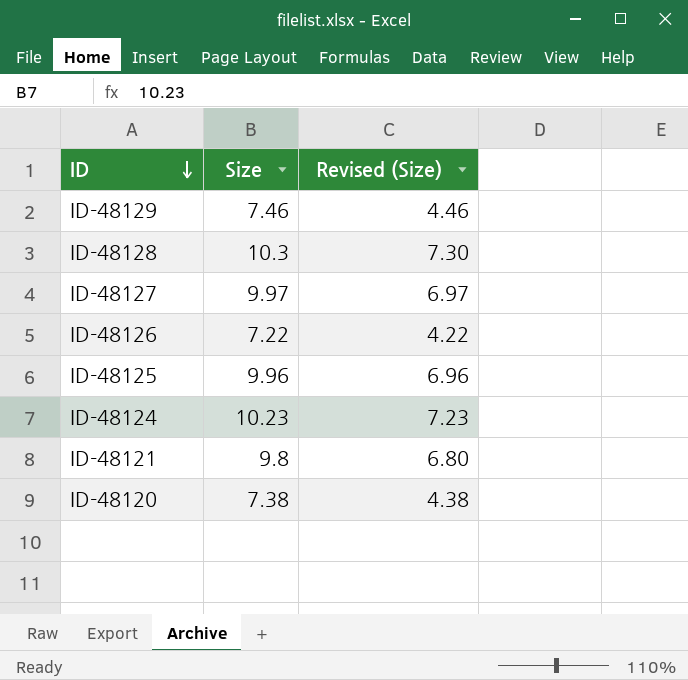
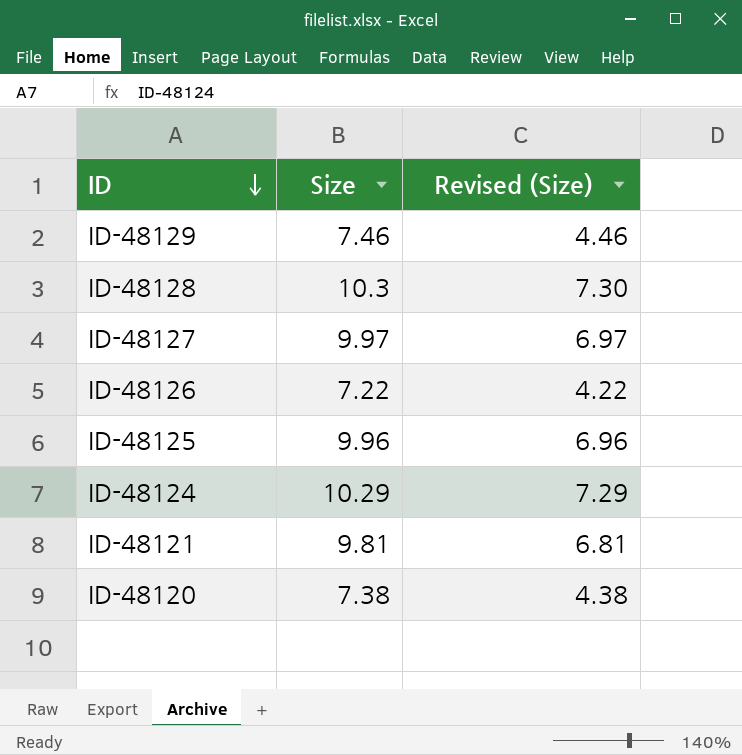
ID-48124 | Size: 10.23 -> 10.29
ID-48124 | Revised (Size): 7.23 -> 7.29
ID-48121 | Size: 9.8 -> 9.81
ID-48121 | Revised (Size): 6.80 -> 6.81

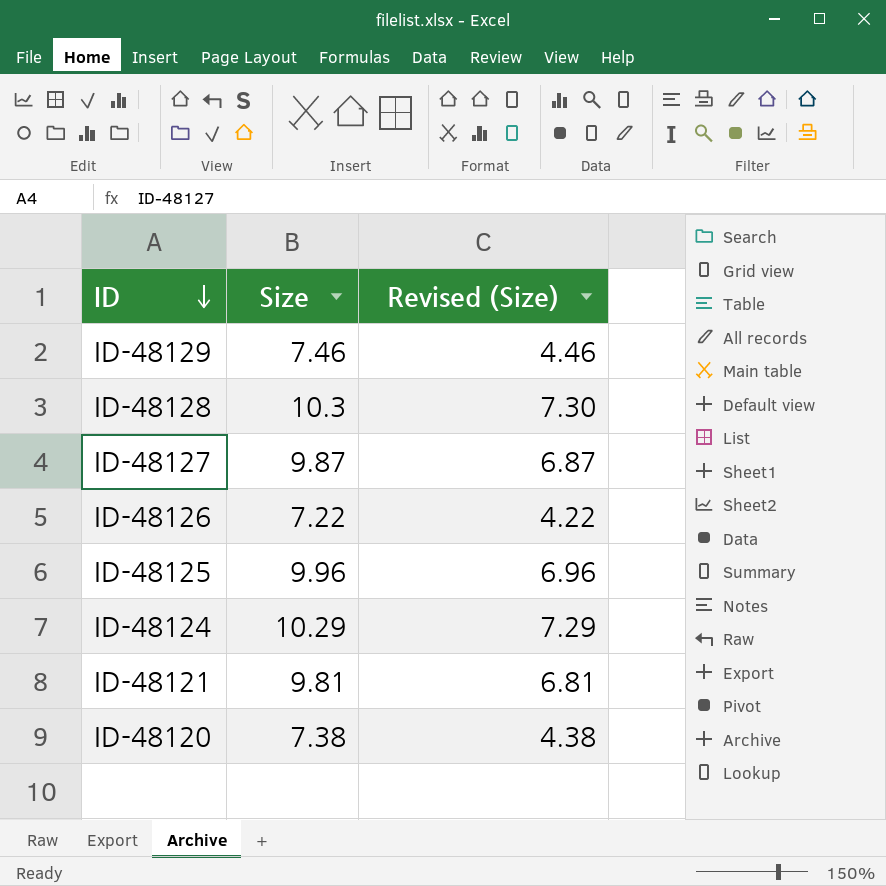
ID-48127 | Size: 9.97 -> 9.87
ID-48127 | Revised (Size): 6.97 -> 6.87

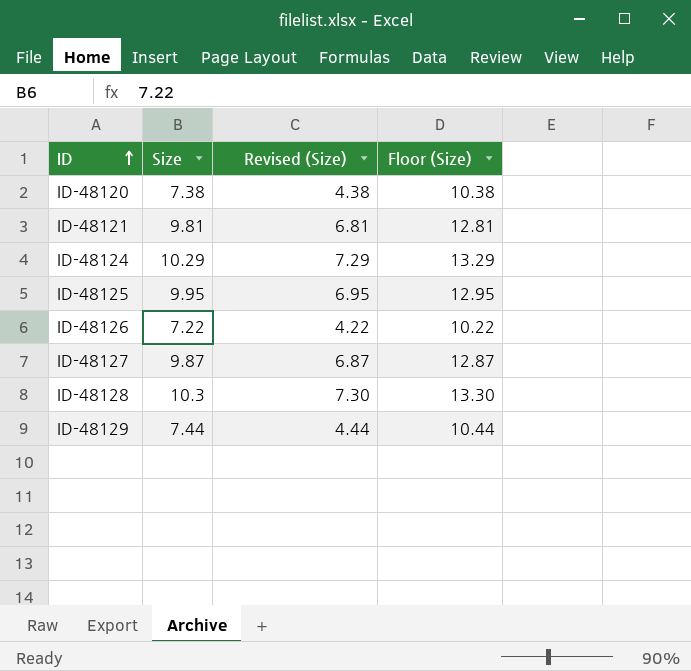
row order: ID descending -> ID ascending
column Floor (Size) | formula: none -> [Size] + 3
ID-48125 | Size: 9.96 -> 9.95
ID-48125 | Revised (Size): 6.96 -> 6.95
ID-48129 | Size: 7.46 -> 7.44
ID-48129 | Revised (Size): 4.46 -> 4.44

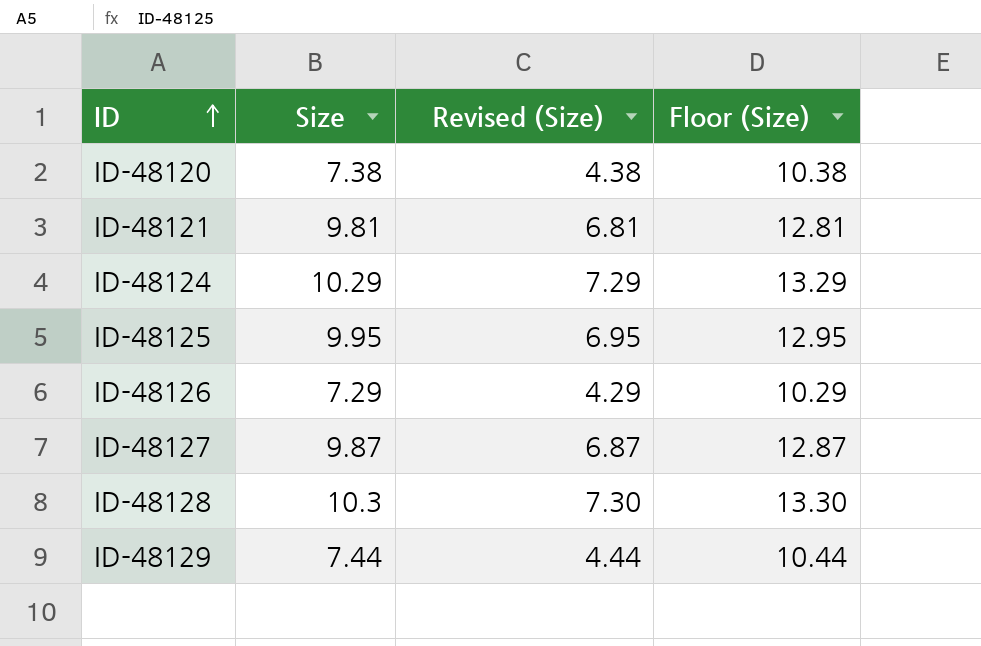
ID-48126 | Size: 7.22 -> 7.29
ID-48126 | Revised (Size): 4.22 -> 4.29
ID-48126 | Floor (Size): 10.22 -> 10.29

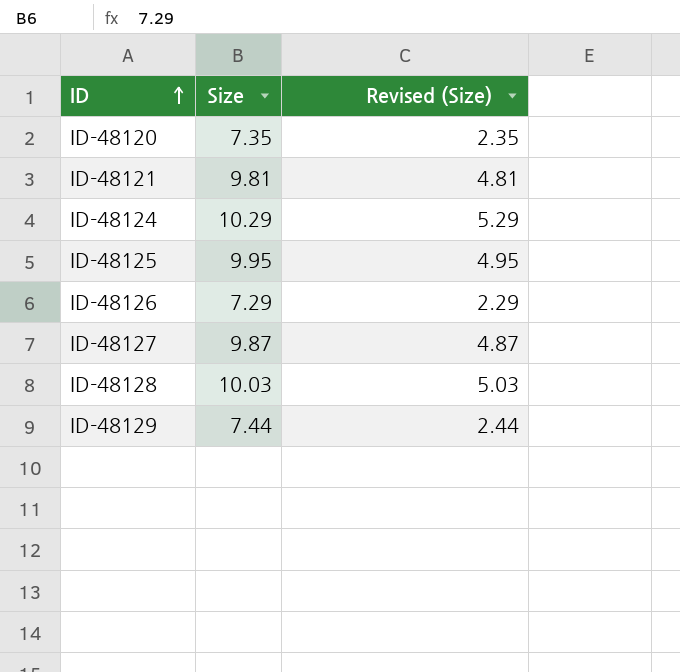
column Floor (Size) | formula: [Size] + 3 -> none
column Revised (Size) | formula: [Size] - 3 -> [Size] - 5
ID-48120 | Size: 7.38 -> 7.35
ID-48128 | Size: 10.3 -> 10.03

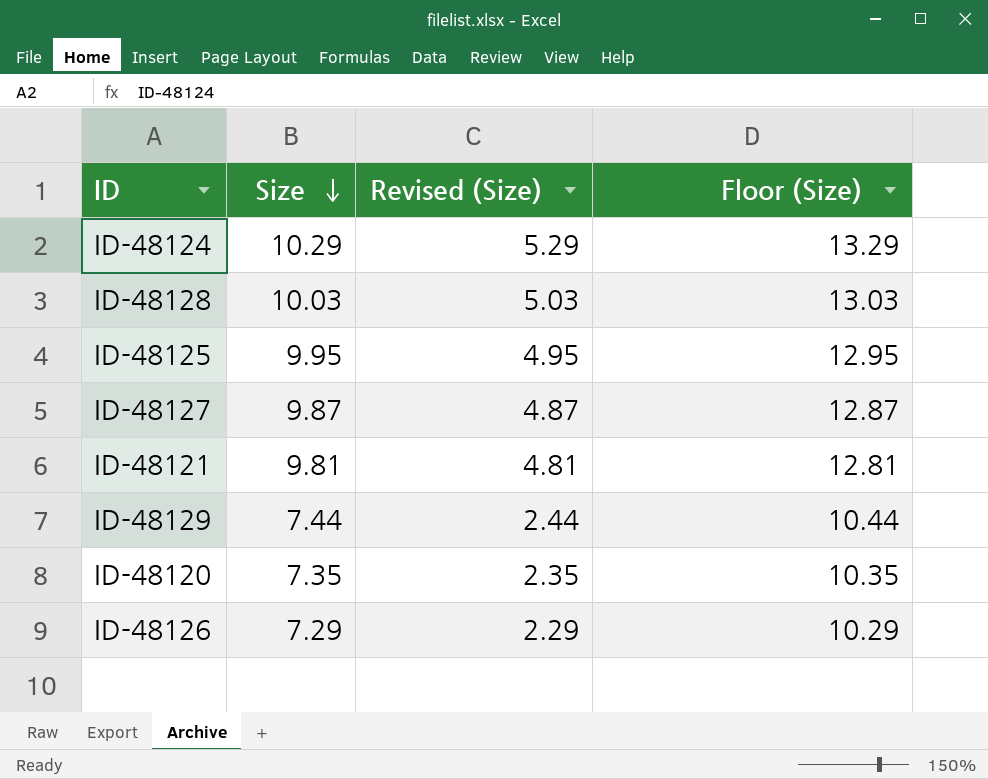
row order: ID ascending -> Size descending
column Floor (Size) | formula: none -> [Size] + 3

